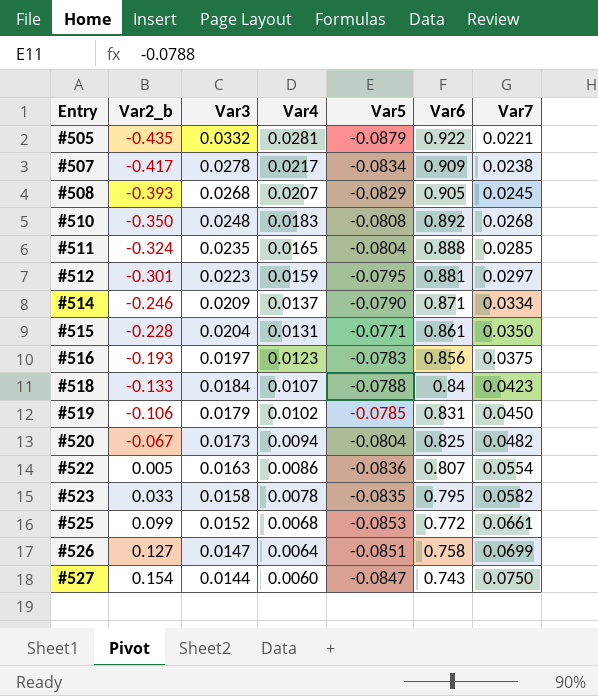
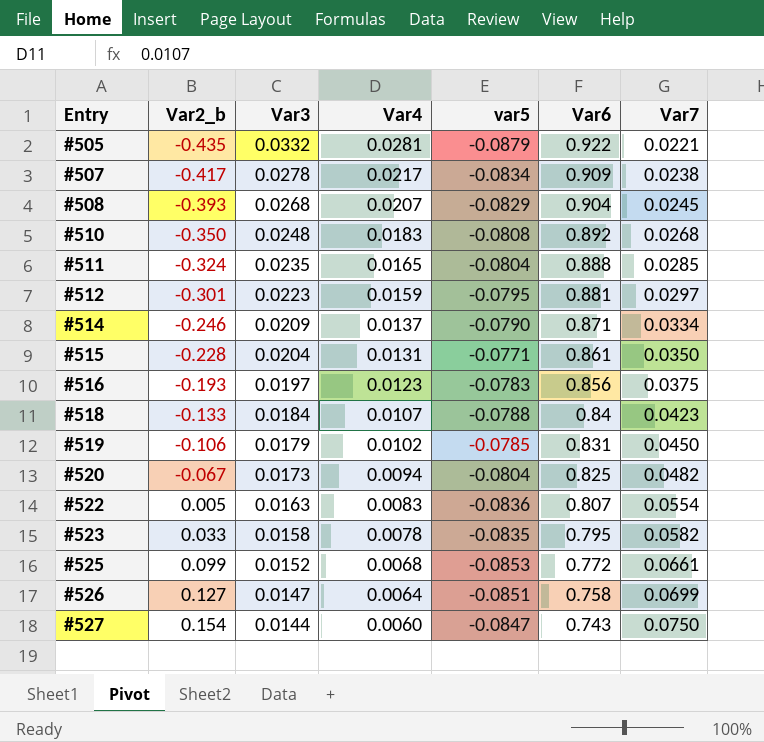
column name: Var5 -> var5
#508 | Var6: 0.905 -> 0.904
#522 | Var4: 0.0086 -> 0.0083

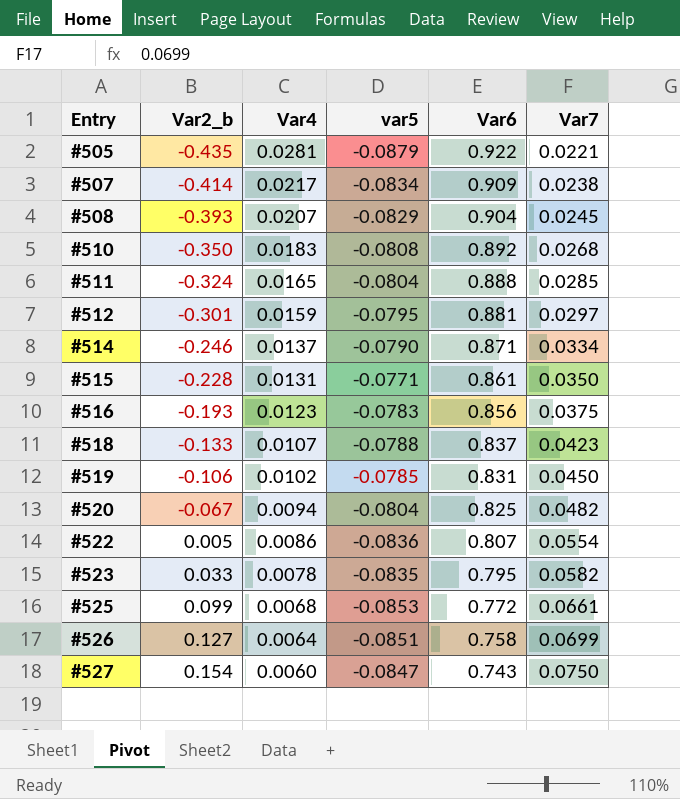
column Var3 | position: 3 -> none
#507 | Var2_b: -0.417 -> -0.414
#518 | Var6: 0.84 -> 0.837
#522 | Var4: 0.0083 -> 0.0086

